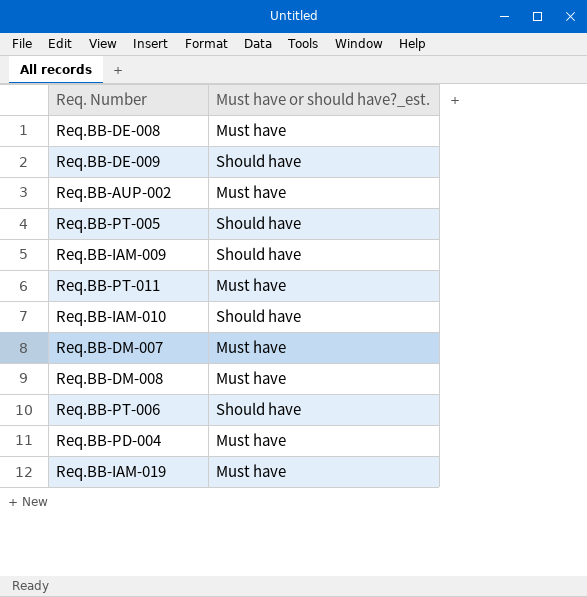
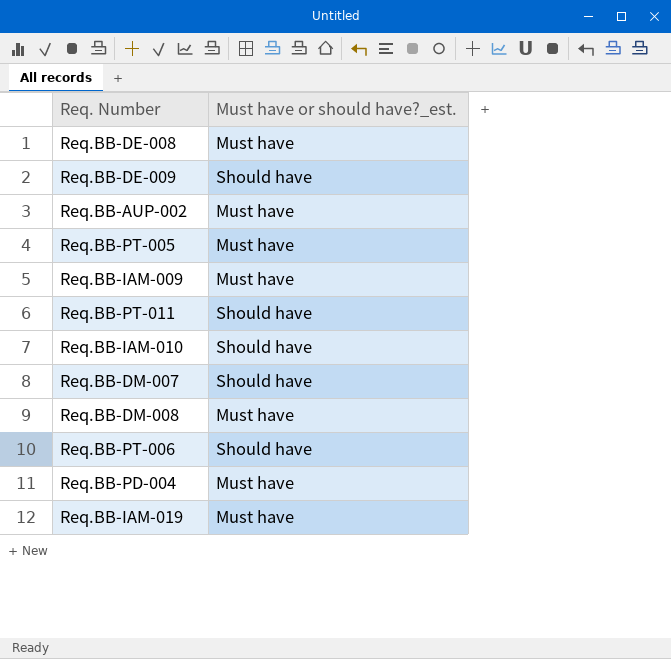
Req.BB-PT-005 | Must have or should have?_est.: Should have -> Must have
Req.BB-IAM-009 | Must have or should have?_est.: Should have -> Must have
Req.BB-PT-011 | Must have or should have?_est.: Must have -> Should have
Req.BB-DM-007 | Must have or should have?_est.: Must have -> Should have

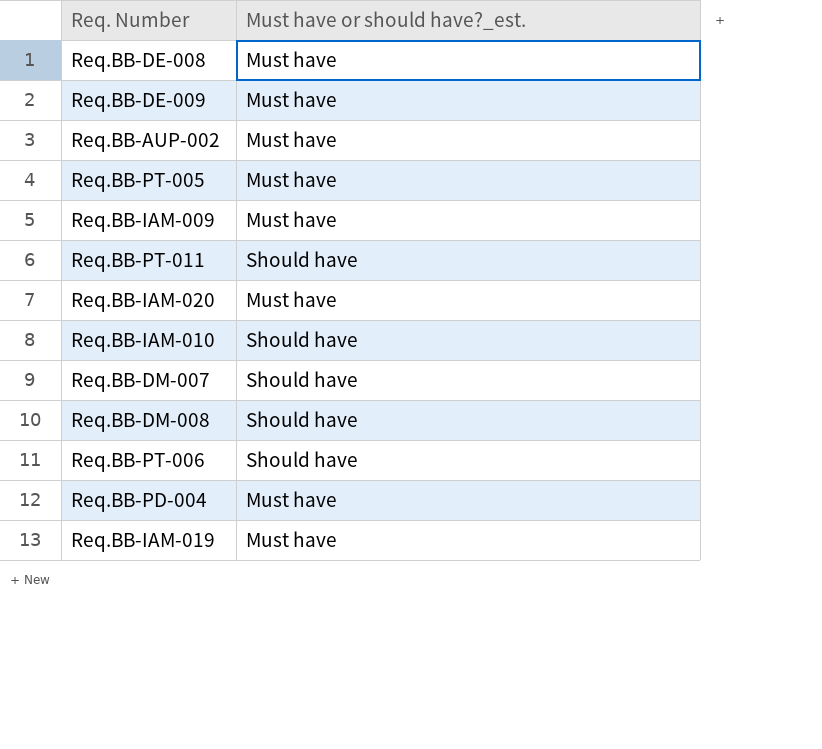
Req.BB-DE-009 | Must have or should have?_est.: Should have -> Must have
row Req.BB-IAM-020: none -> Must have
Req.BB-DM-008 | Must have or should have?_est.: Must have -> Should have

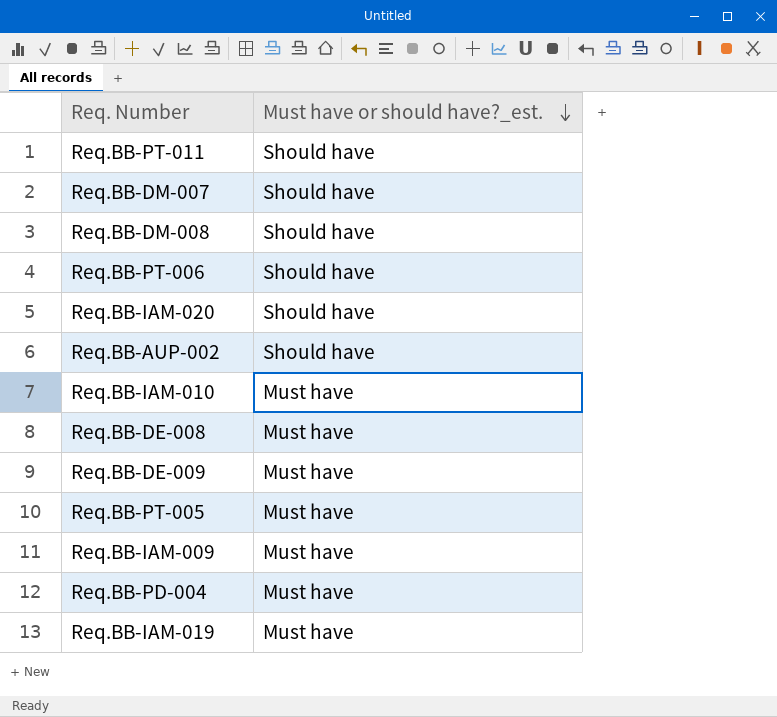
row order: none -> Must have or should have?_est. descending
Req.BB-IAM-020 | Must have or should have?_est.: Must have -> Should have
Req.BB-AUP-002 | Must have or should have?_est.: Must have -> Should have
Req.BB-IAM-010 | Must have or should have?_est.: Should have -> Must have

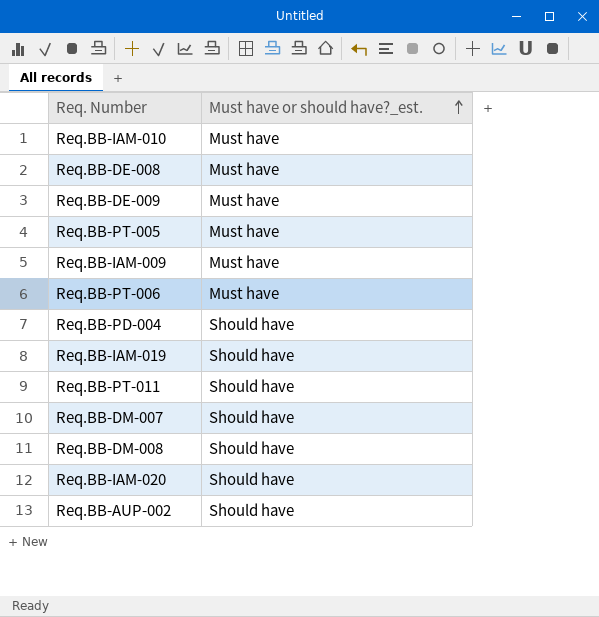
row order: Must have or should have?_est. descending -> Must have or should have?_est. ascending
Req.BB-PT-006 | Must have or should have?_est.: Should have -> Must have
Req.BB-PD-004 | Must have or should have?_est.: Must have -> Should have
Req.BB-IAM-019 | Must have or should have?_est.: Must have -> Should have

